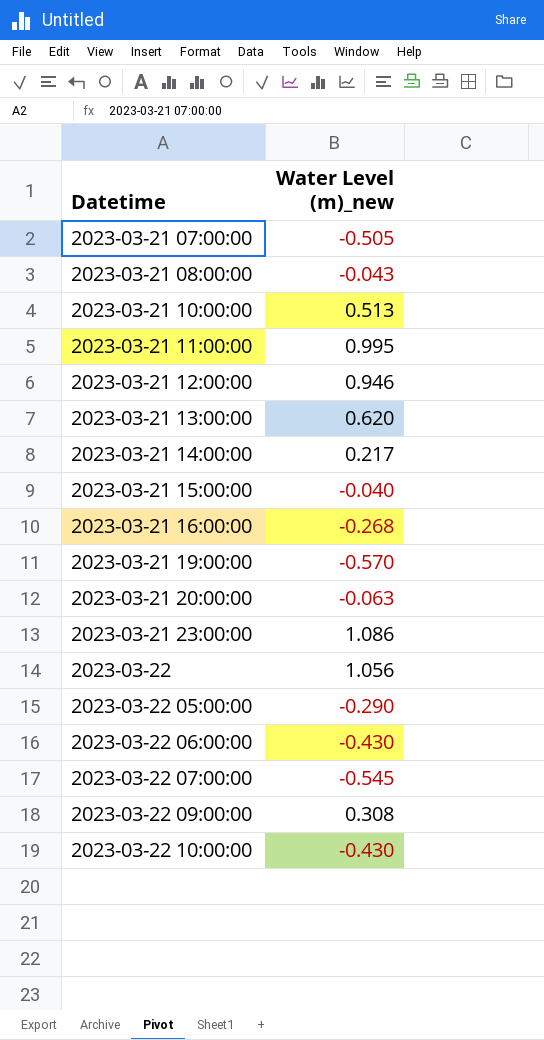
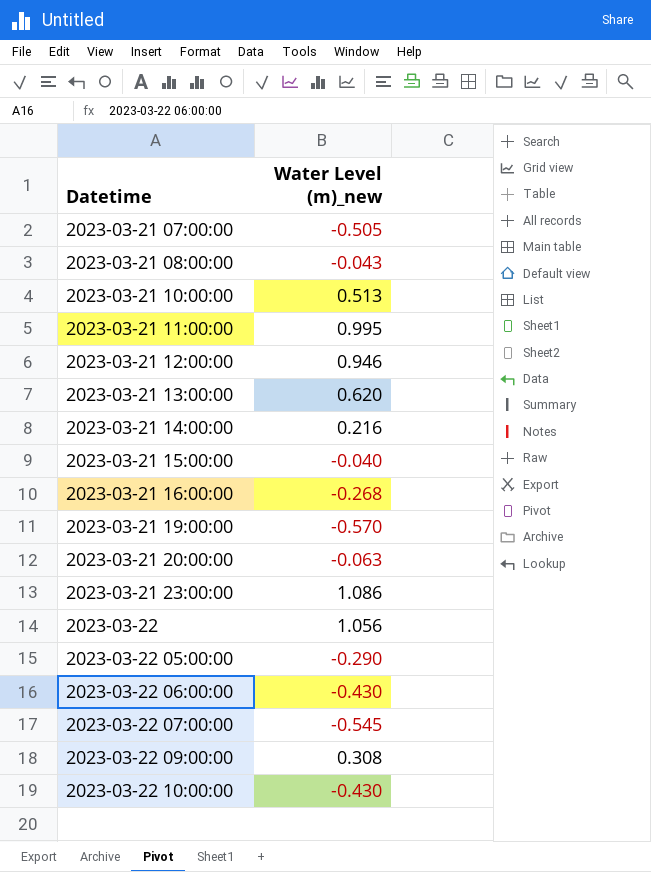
2023-03-21 14:00:00 | Water Level (m)_new: 0.217 -> 0.216

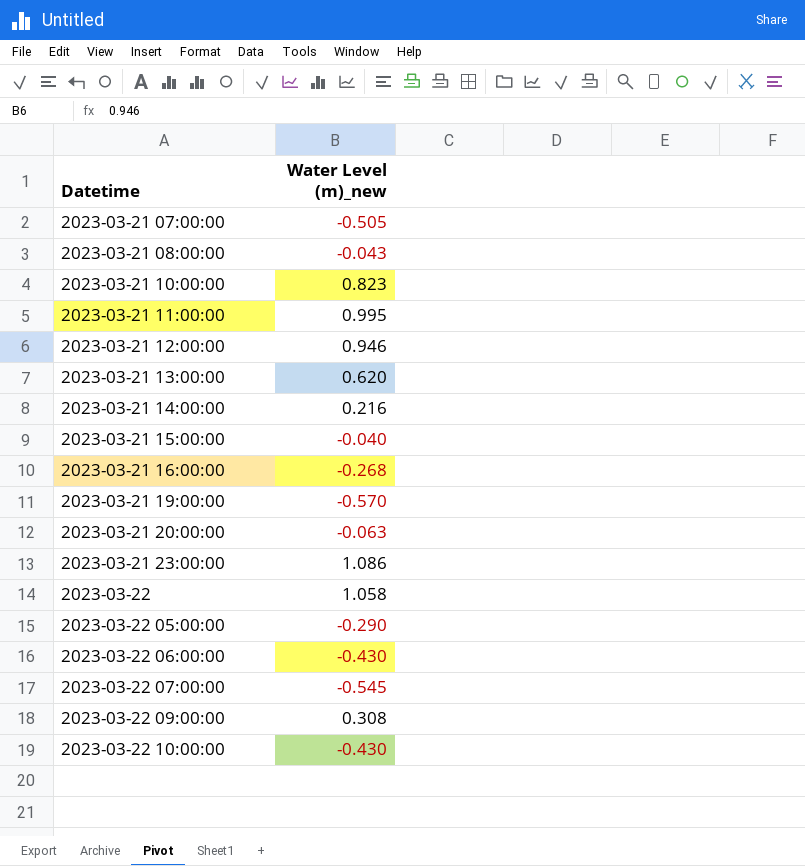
2023-03-21 10:00:00 | Water Level (m)_new: 0.513 -> 0.823
2023-03-22 | Water Level (m)_new: 1.056 -> 1.058

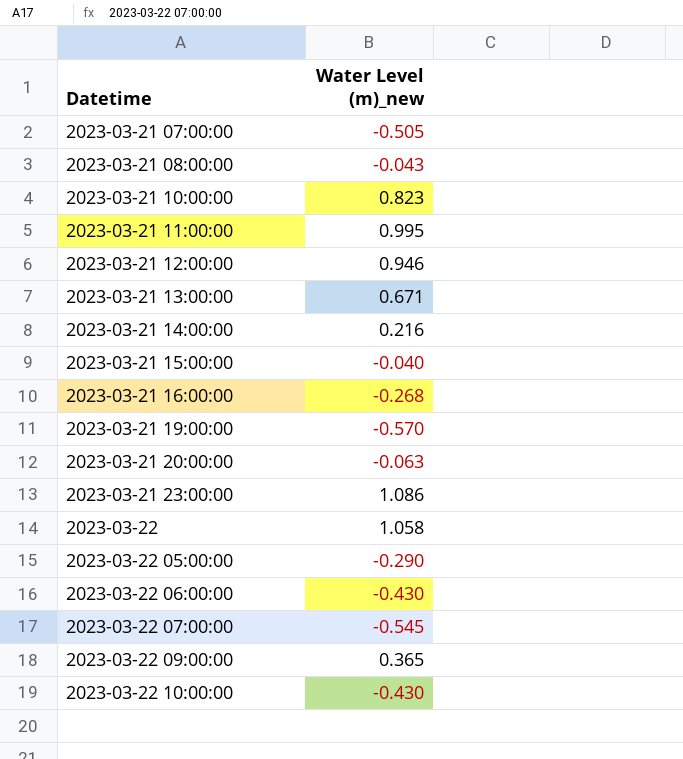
2023-03-21 13:00:00 | Water Level (m)_new: 0.620 -> 0.671
2023-03-22 09:00:00 | Water Level (m)_new: 0.308 -> 0.365

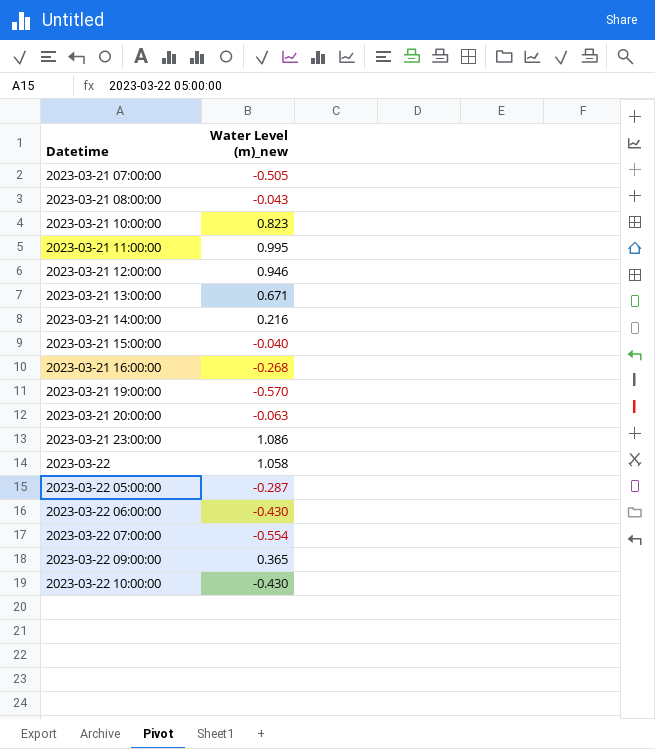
2023-03-22 05:00:00 | Water Level (m)_new: -0.290 -> -0.287
2023-03-22 07:00:00 | Water Level (m)_new: -0.545 -> -0.554

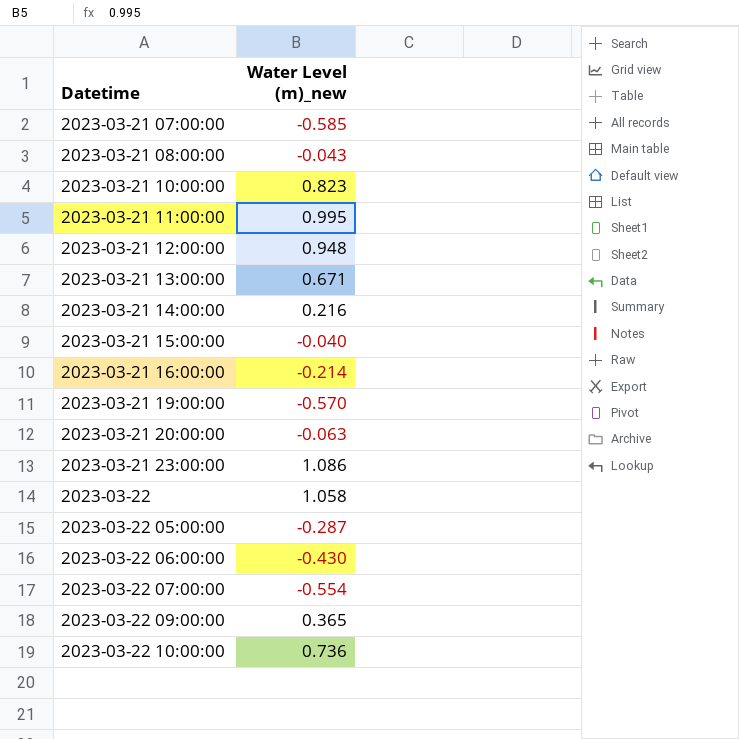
2023-03-21 07:00:00 | Water Level (m)_new: -0.505 -> -0.585
2023-03-21 12:00:00 | Water Level (m)_new: 0.946 -> 0.948
2023-03-21 16:00:00 | Water Level (m)_new: -0.268 -> -0.214
2023-03-22 10:00:00 | Water Level (m)_new: -0.430 -> 0.736

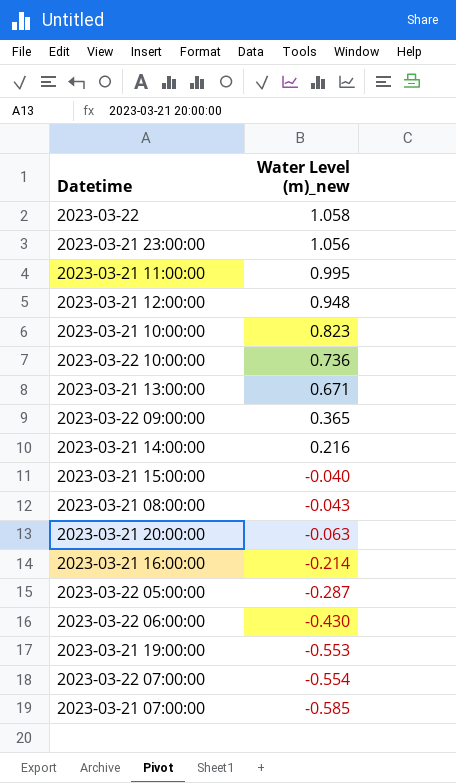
row order: Datetime ascending -> Water Level (m)_new descending
2023-03-21 23:00:00 | Water Level (m)_new: 1.086 -> 1.056
2023-03-21 19:00:00 | Water Level (m)_new: -0.570 -> -0.553

